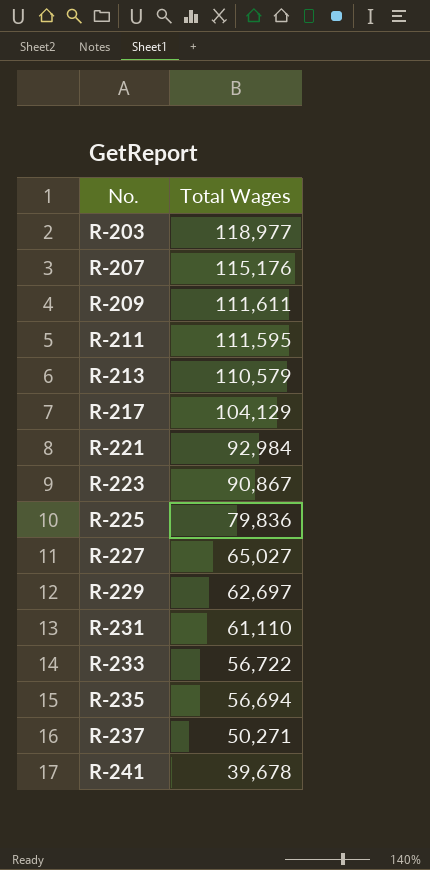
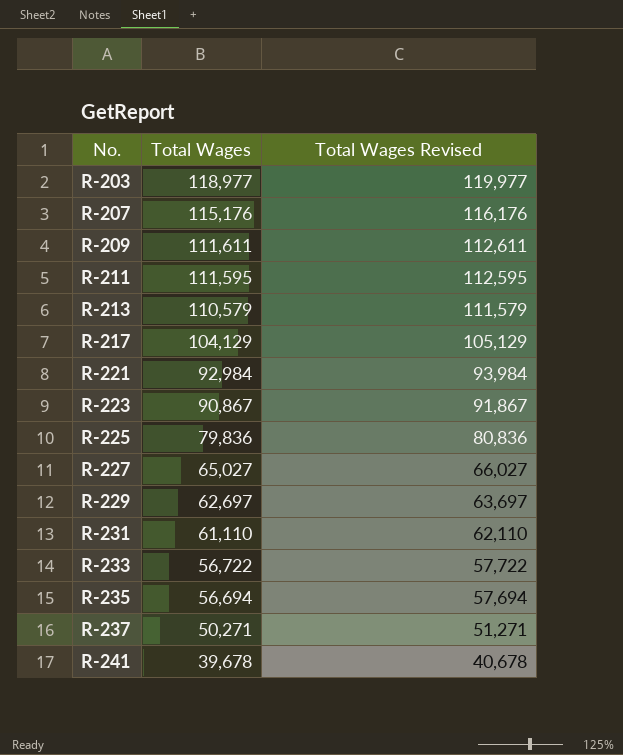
column Total Wages Revised | formula: none -> [Total Wages] + 1000

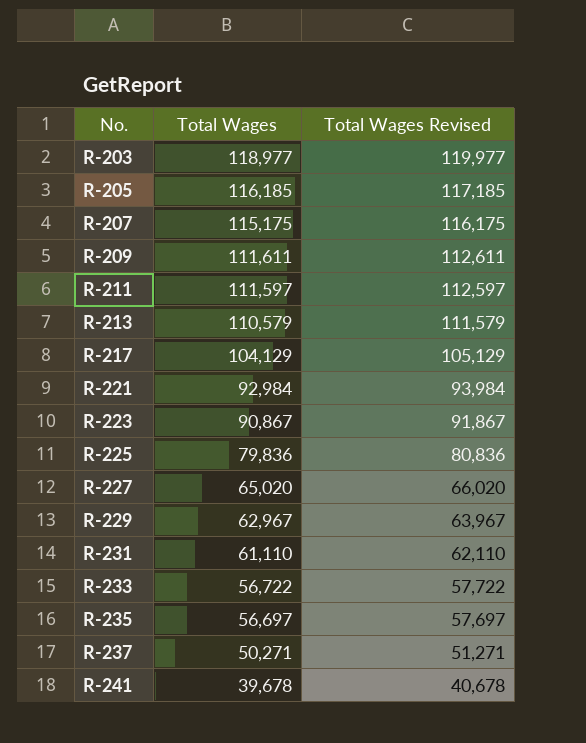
row R-205: none -> 116,185 | 117,185
R-207 | Total Wages: 115,176 -> 115,175
R-207 | Total Wages Revised: 116,176 -> 116,175
R-211 | Total Wages: 111,595 -> 111,597
R-211 | Total Wages Revised: 112,595 -> 112,597
R-227 | Total Wages: 65,027 -> 65,020
R-227 | Total Wages Revised: 66,027 -> 66,020
R-229 | Total Wages: 62,697 -> 62,967
R-229 | Total Wages Revised: 63,697 -> 63,967
R-235 | Total Wages: 56,694 -> 56,697
R-235 | Total Wages Revised: 57,694 -> 57,697

